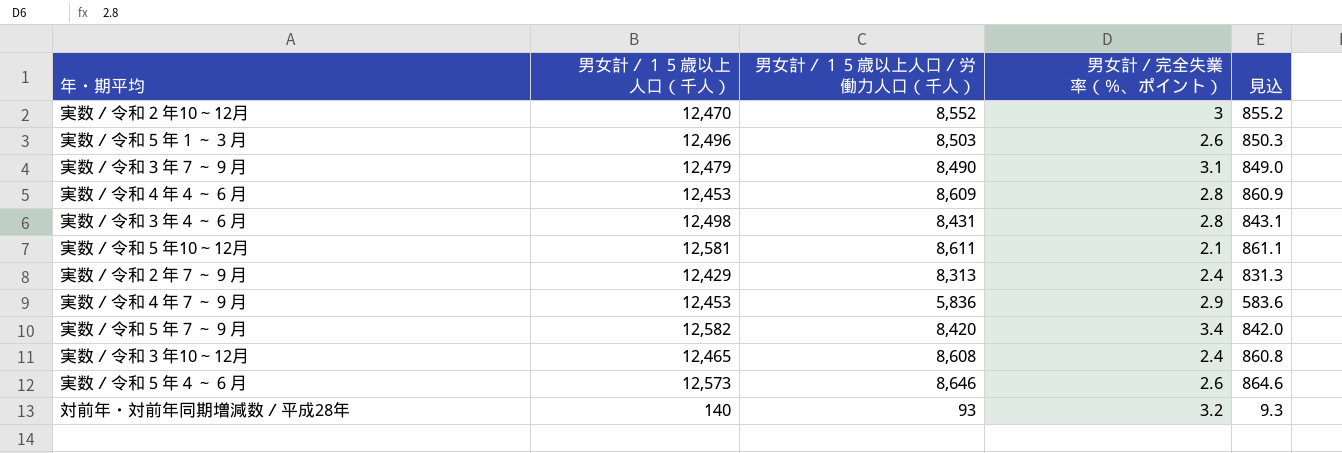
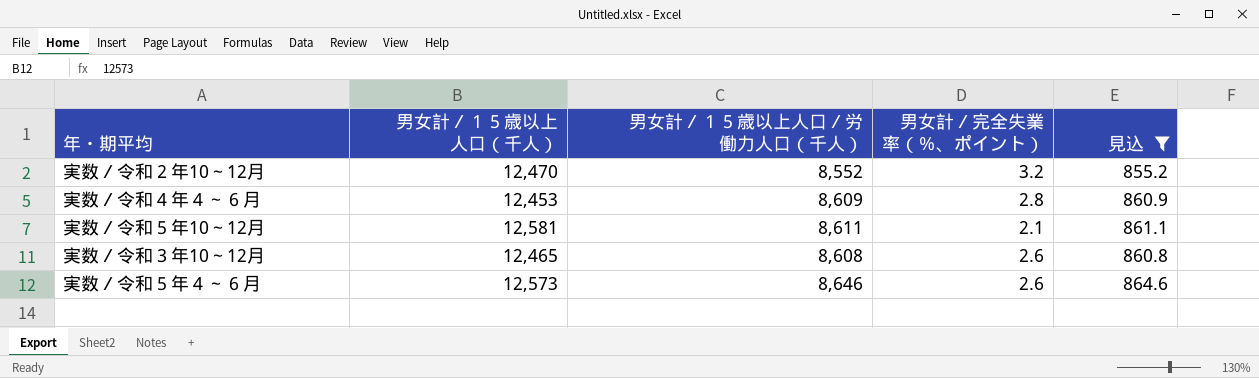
filter: none -> 見込 >= 855.2
実数／令和２年10～12月 | 男女計／完全失業率（％、ポイント）: 3 -> 3.2
実数／令和３年10～12月 | 男女計／完全失業率（％、ポイント）: 2.4 -> 2.6

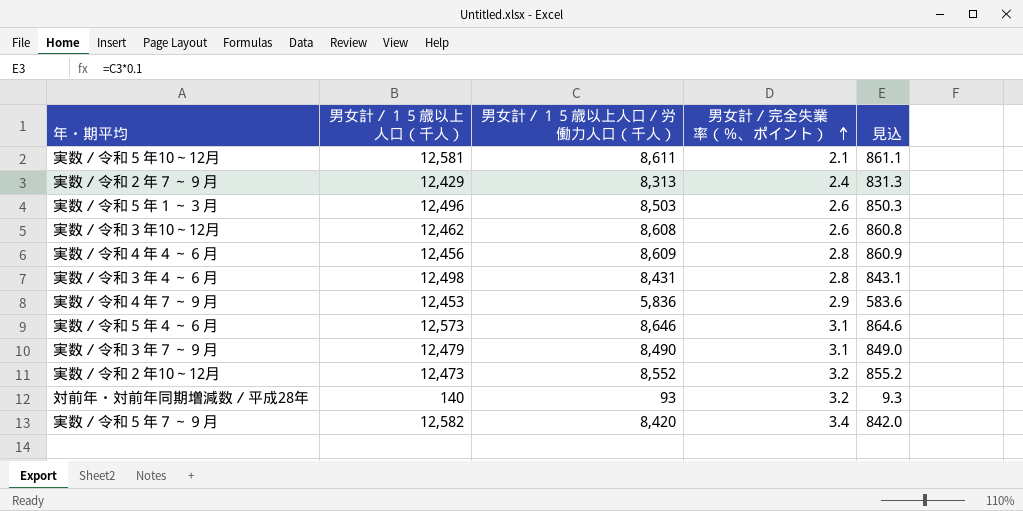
filter: 見込 >= 855.2 -> none
row order: none -> 男女計／完全失業率（％、ポイント） ascending
実数／令和３年10～12月 | 男女計／１５歳以上人口（千人）: 12,465 -> 12,462
実数／令和４年４～６月 | 男女計／１５歳以上人口（千人）: 12,453 -> 12,456
実数／令和５年４～６月 | 男女計／完全失業率（％、ポイント）: 2.6 -> 3.1
実数／令和２年10～12月 | 男女計／１５歳以上人口（千人）: 12,470 -> 12,473

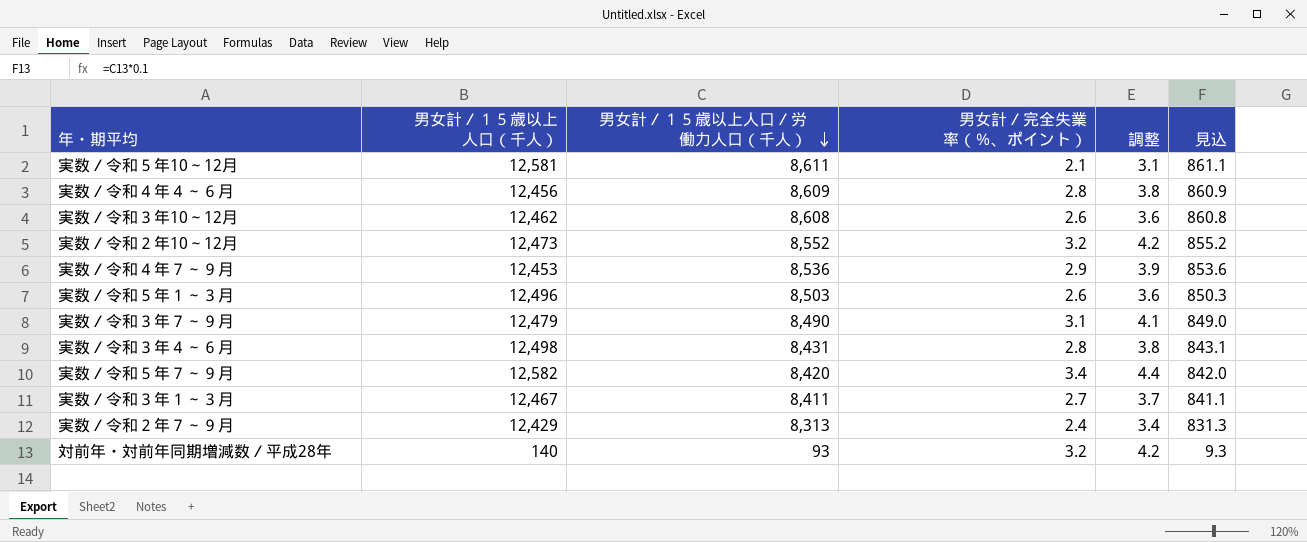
row order: 男女計／完全失業率（％、ポイント） ascending -> 男女計／１５歳以上人口／労働力人口（千人） descending
column 調整 | formula: none -> [男女計／完全失業率（％、ポイント）] + 1
row 実数／令和５年４～６月: 12,573 | 8,646 | 3.1 | 864.6 -> none
実数／令和４年７～９月 | 男女計／１５歳以上人口／労働力人口（千人）: 5,836 -> 8,536
実数／令和４年７～９月 | 見込: 583.6 -> 853.6
row 実数／令和３年１～３月: none -> 12,467 | 8,411 | 2.7 | 3.7 | 841.1

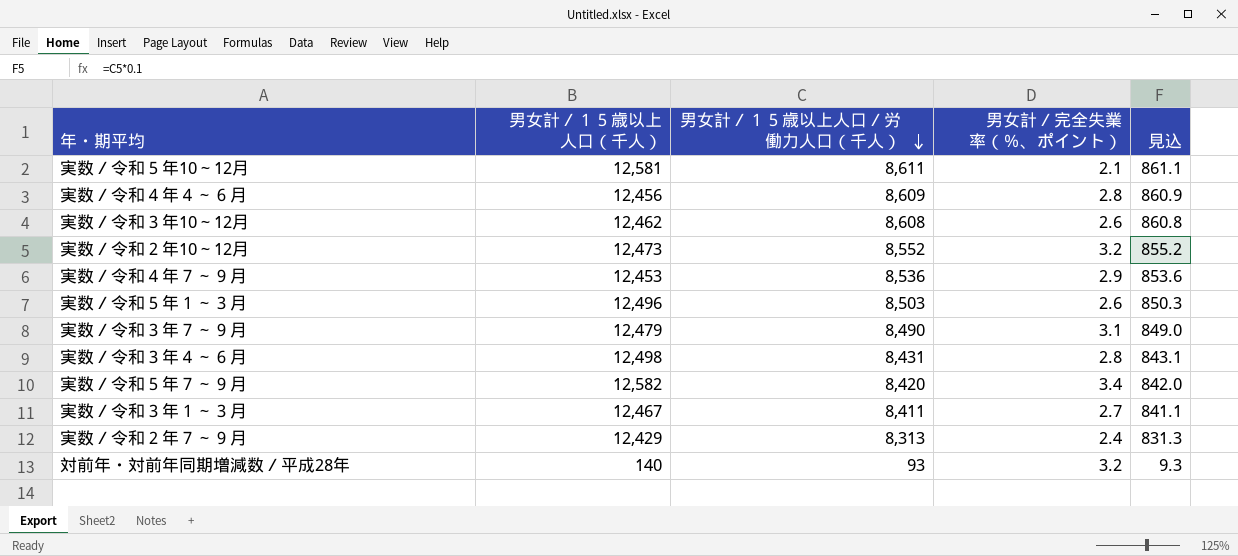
column 調整 | formula: [男女計／完全失業率（％、ポイント）] + 1 -> none

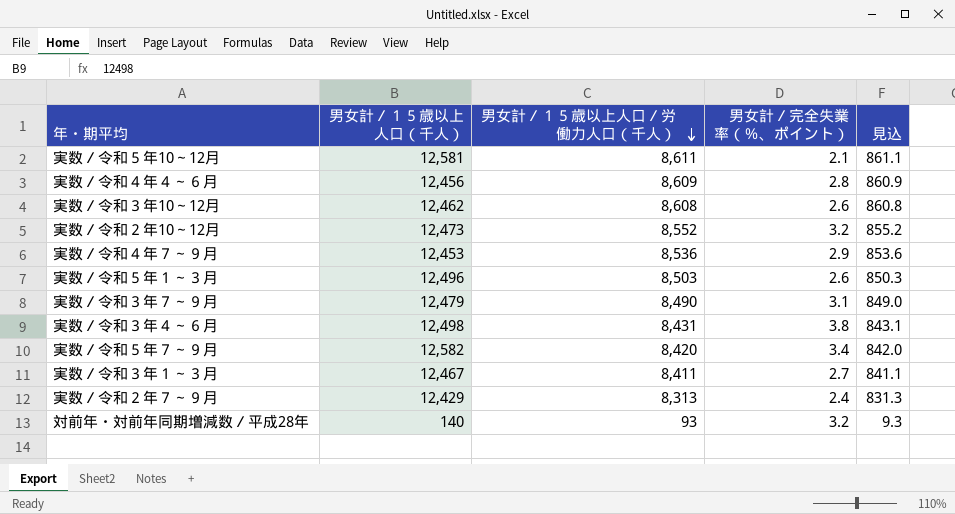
実数／令和３年４～６月 | 男女計／完全失業率（％、ポイント）: 2.8 -> 3.8

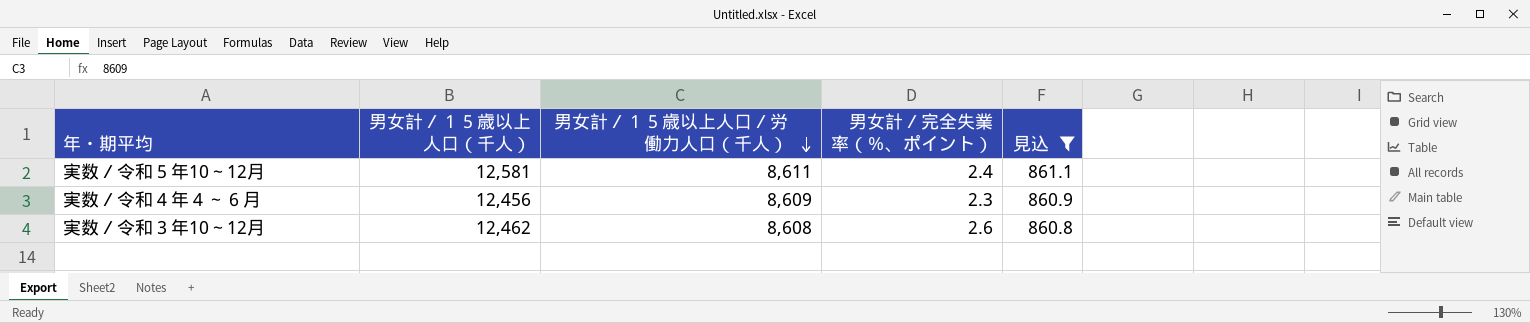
filter: none -> 見込 >= 860.8
実数／令和５年10～12月 | 男女計／完全失業率（％、ポイント）: 2.1 -> 2.4
実数／令和４年４～６月 | 男女計／完全失業率（％、ポイント）: 2.8 -> 2.3

